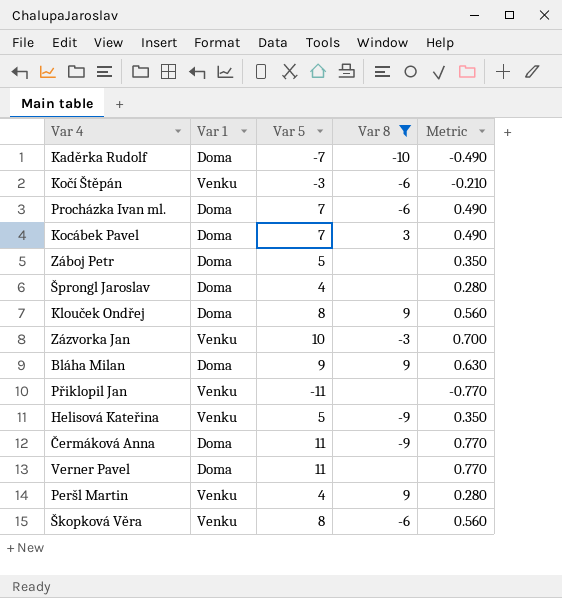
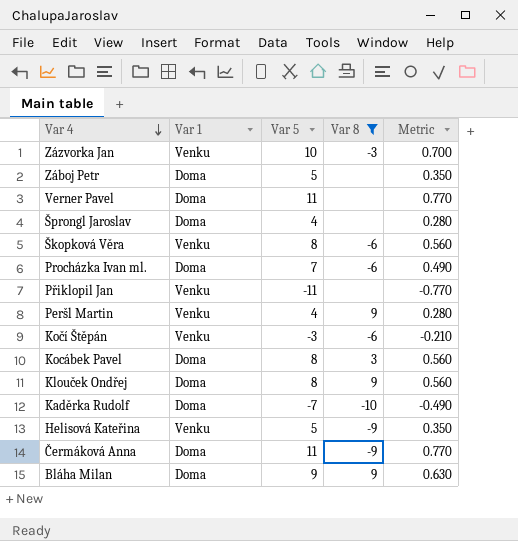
row order: none -> Var 4 descending
Kocábek Pavel | Var 5: 7 -> 8
Kocábek Pavel | Metric: 0.490 -> 0.560

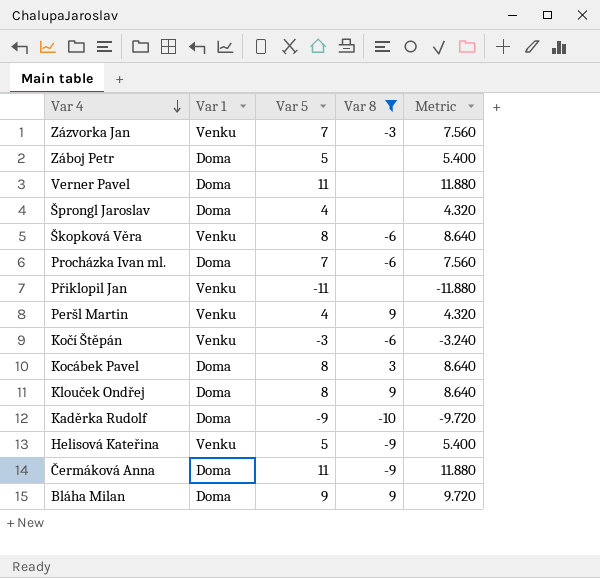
column Metric | formula: [Var 5] * 0.07 -> [Var 5] * 1.08
Zázvorka Jan | Var 5: 10 -> 7
Kaděrka Rudolf | Var 5: -7 -> -9

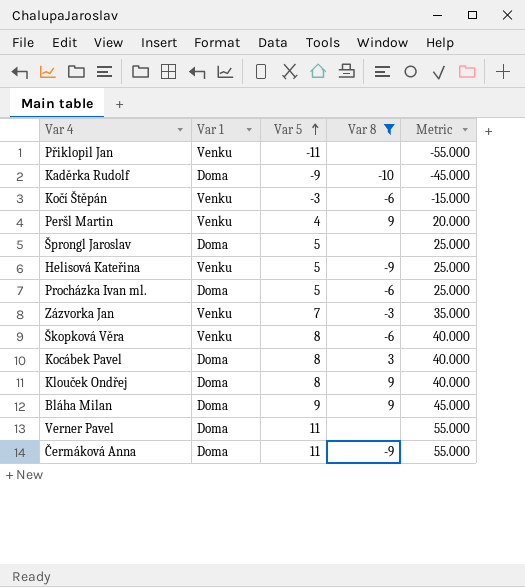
row order: Var 4 descending -> Var 5 ascending
column Metric | formula: [Var 5] * 1.08 -> [Var 5] * 5
row Záboj Petr: Doma | 5 | none | 5.400 -> none
Šprongl Jaroslav | Var 5: 4 -> 5
Procházka Ivan ml. | Var 5: 7 -> 5

